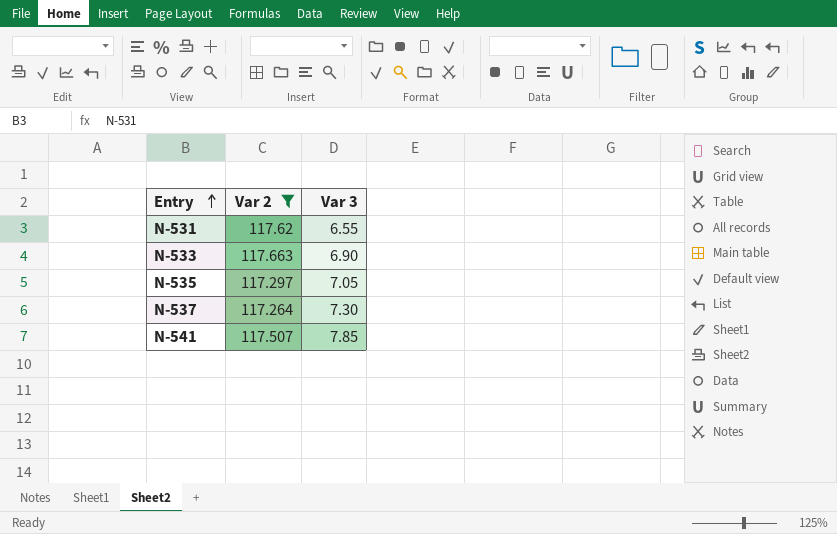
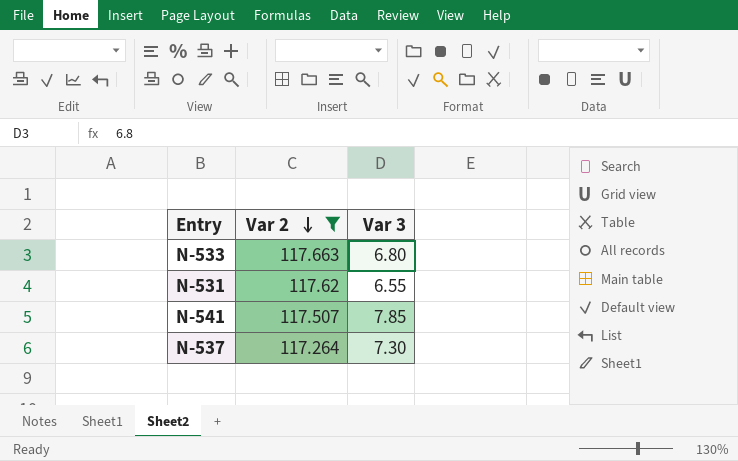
row order: Entry ascending -> Var 2 descending
row N-535: 117.297 | 7.05 -> none
N-533 | Var 3: 6.90 -> 6.80

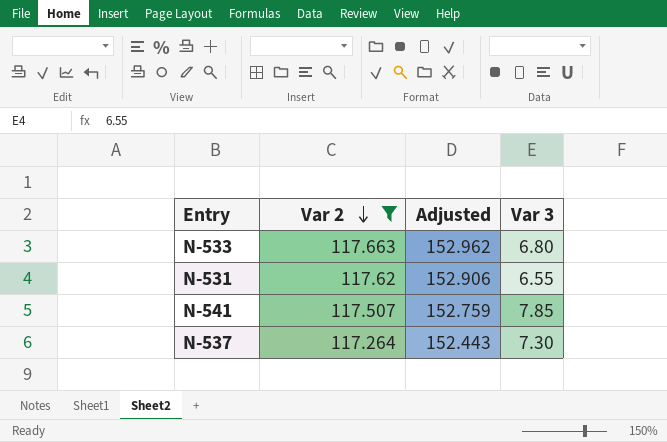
column Adjusted | formula: none -> [Var 2] * 1.3

